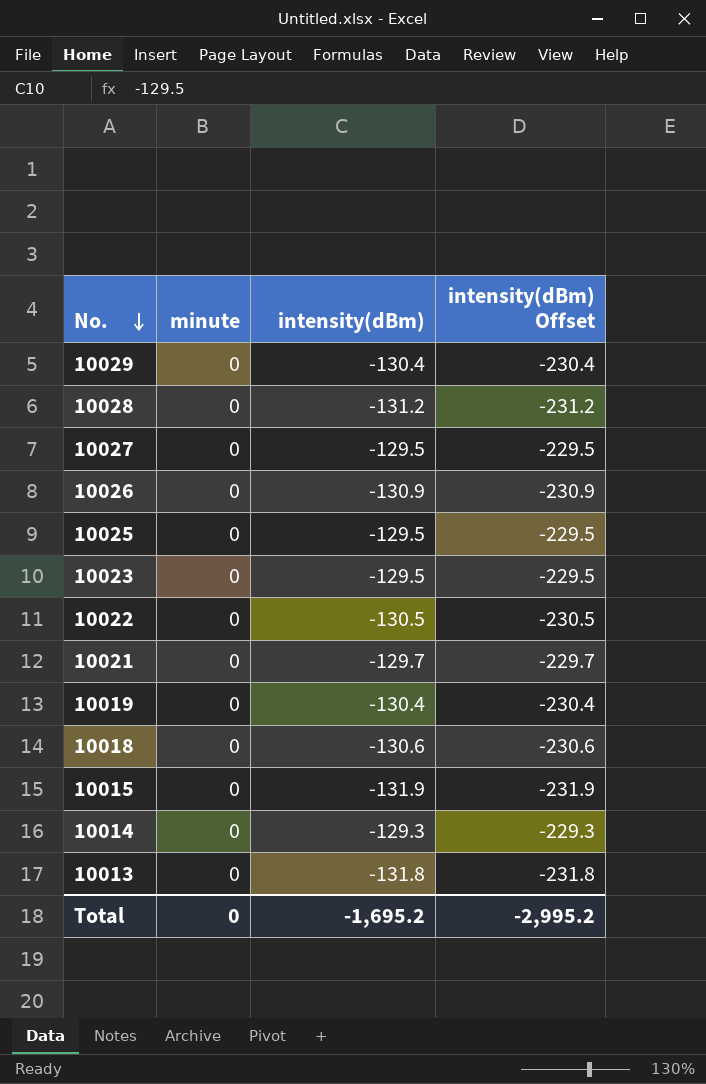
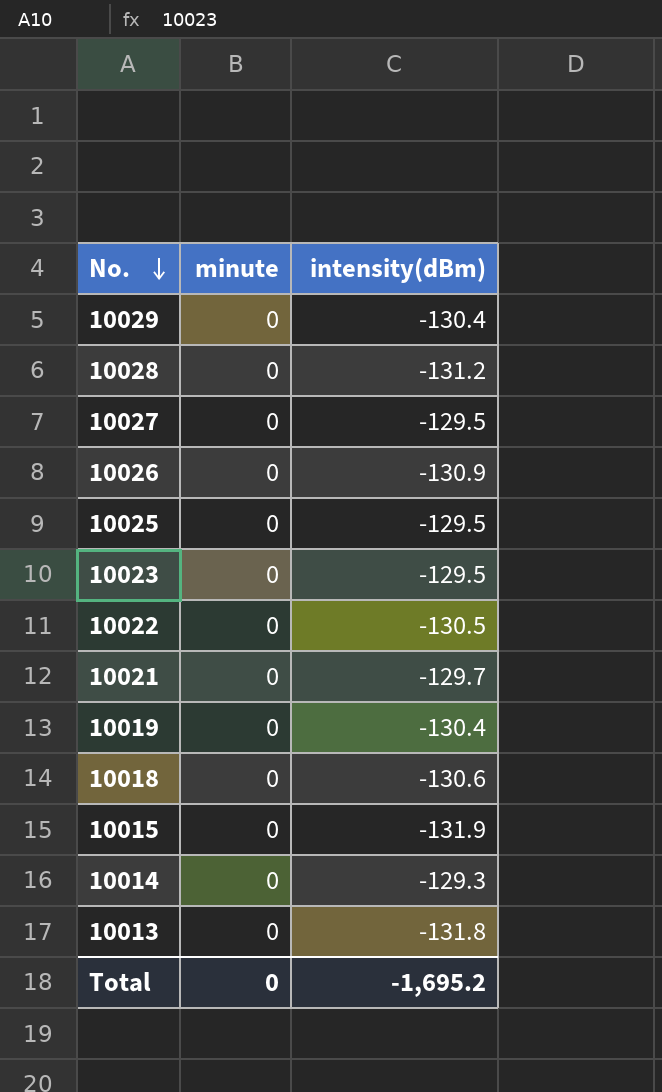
column intensity(dBm) Offset | formula: [intensity(dBm)] - 100 -> none

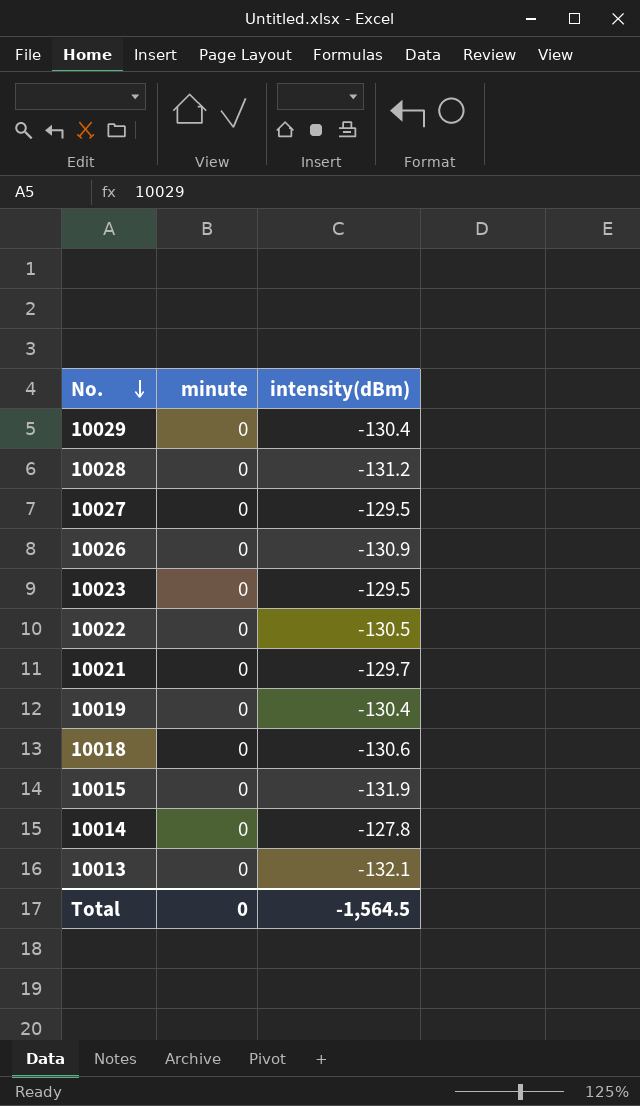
row 10025: 0 | -129.5 -> none
10014 | intensity(dBm): -129.3 -> -127.8
10013 | intensity(dBm): -131.8 -> -132.1
Total | intensity(dBm): -1,695.2 -> -1,564.5

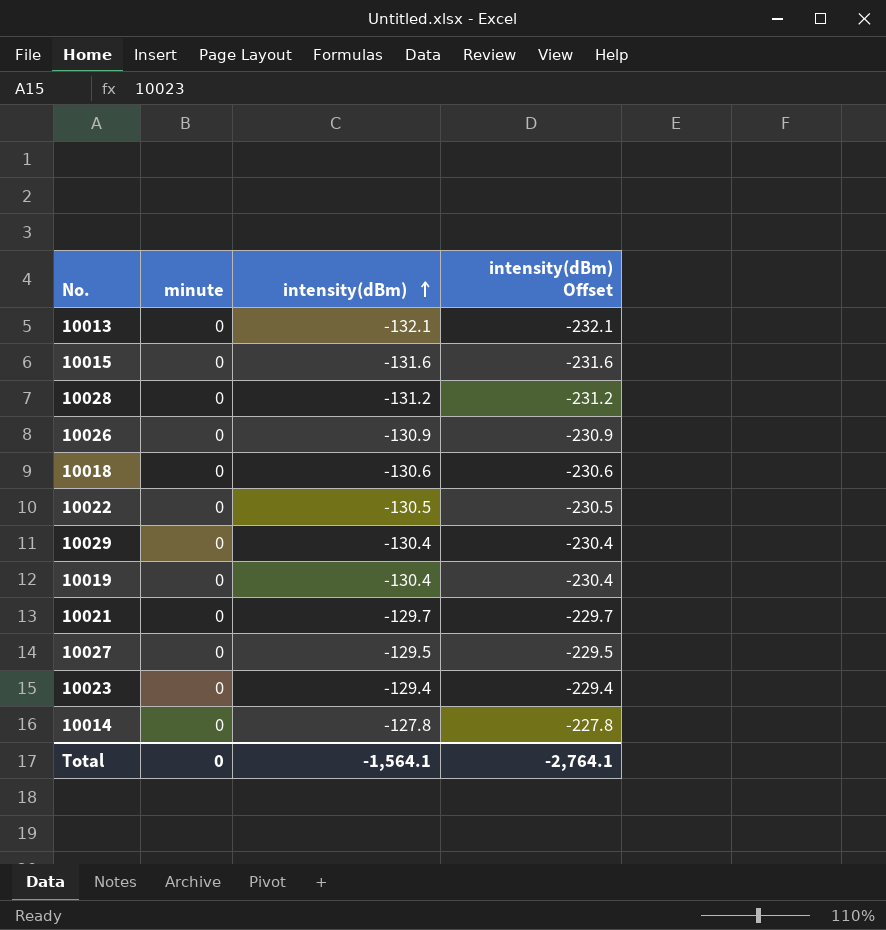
row order: No. descending -> intensity(dBm) ascending
column intensity(dBm) Offset | formula: none -> [intensity(dBm)] - 100
10015 | intensity(dBm): -131.9 -> -131.6
10023 | intensity(dBm): -129.5 -> -129.4
Total | intensity(dBm): -1,564.5 -> -1,564.1

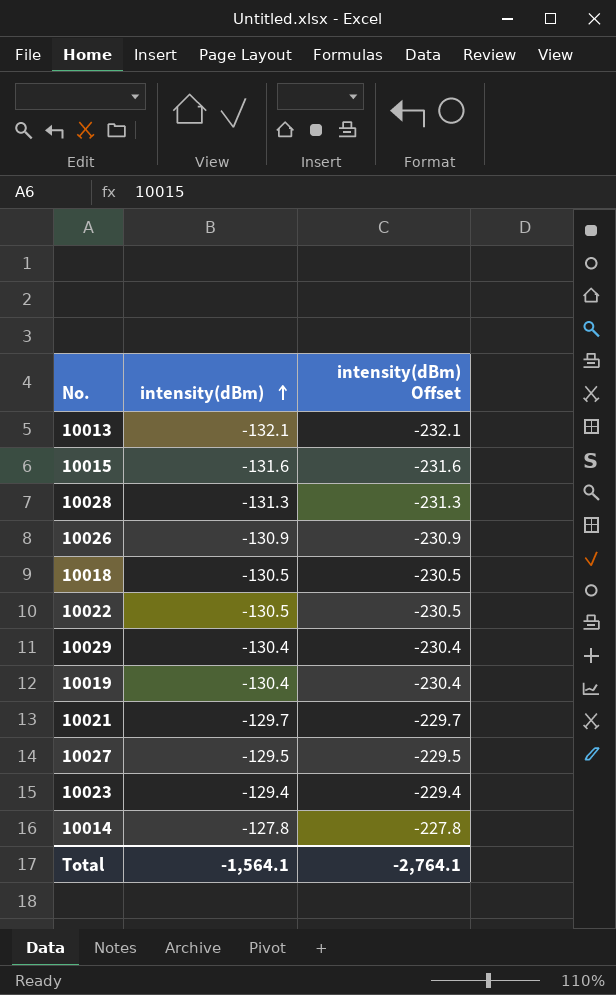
column minute | position: 2 -> none
10028 | intensity(dBm): -131.2 -> -131.3
10028 | intensity(dBm) Offset: -231.2 -> -231.3
10018 | intensity(dBm): -130.6 -> -130.5
10018 | intensity(dBm) Offset: -230.6 -> -230.5

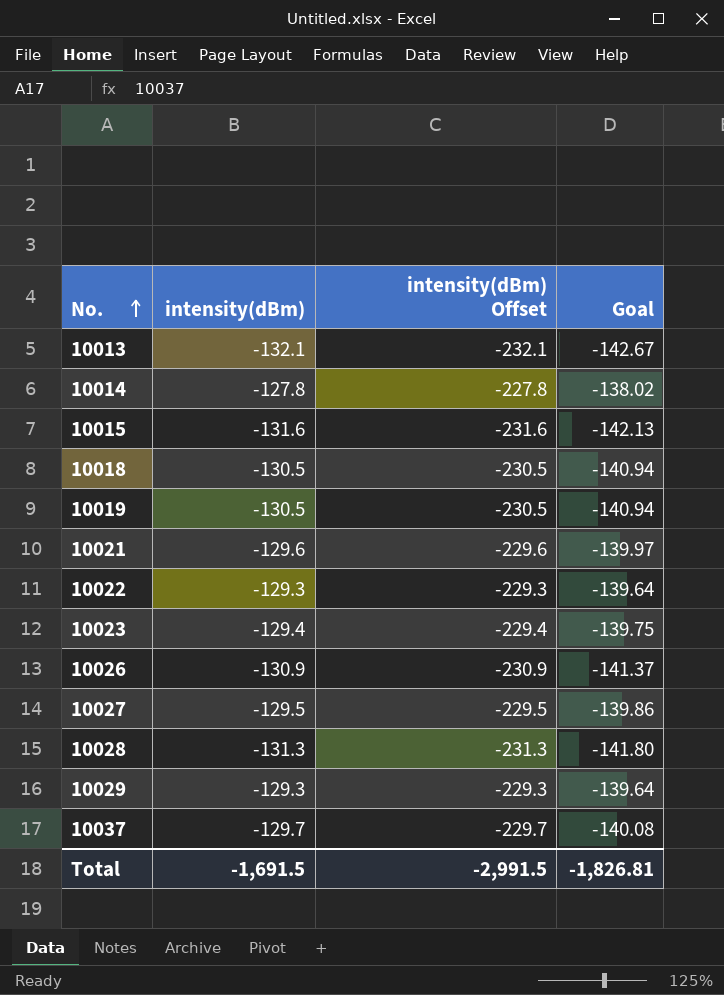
row order: intensity(dBm) ascending -> No. ascending
column Goal | formula: none -> [intensity(dBm)] * 1.08
10019 | intensity(dBm): -130.4 -> -130.5
10019 | intensity(dBm) Offset: -230.4 -> -230.5
10021 | intensity(dBm): -129.7 -> -129.6
10021 | intensity(dBm) Offset: -229.7 -> -229.6
10022 | intensity(dBm): -130.5 -> -129.3
10022 | intensity(dBm) Offset: -230.5 -> -229.3
10029 | intensity(dBm): -130.4 -> -129.3
10029 | intensity(dBm) Offset: -230.4 -> -229.3
row 10037: none -> -129.7 | -229.7 | -140.08
Total | intensity(dBm): -1,564.1 -> -1,691.5
Total | intensity(dBm) Offset: -2,764.1 -> -2,991.5

